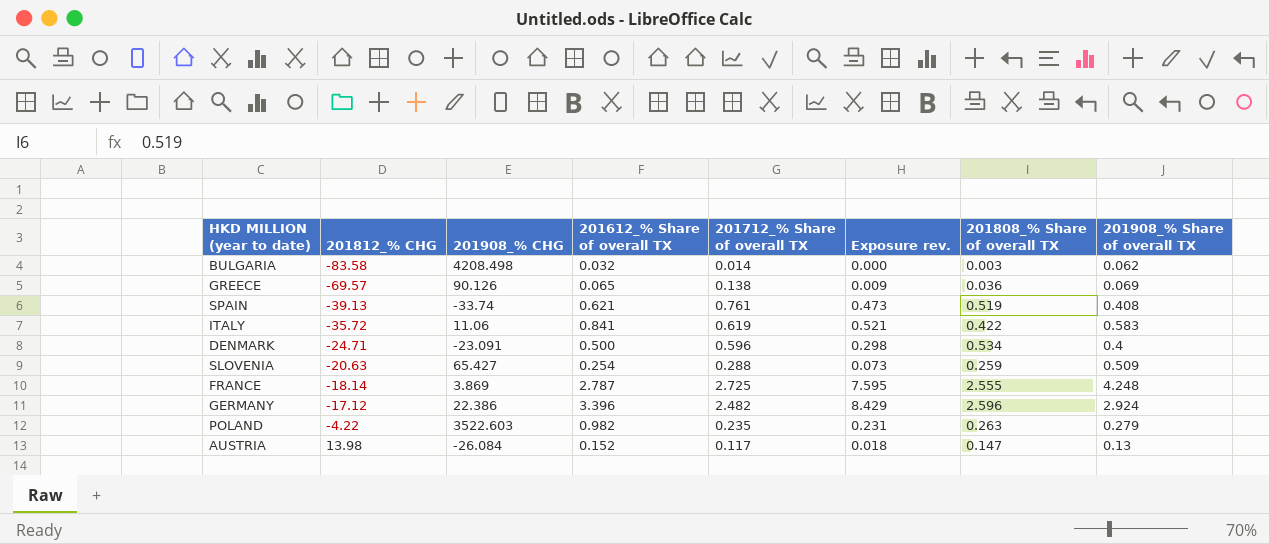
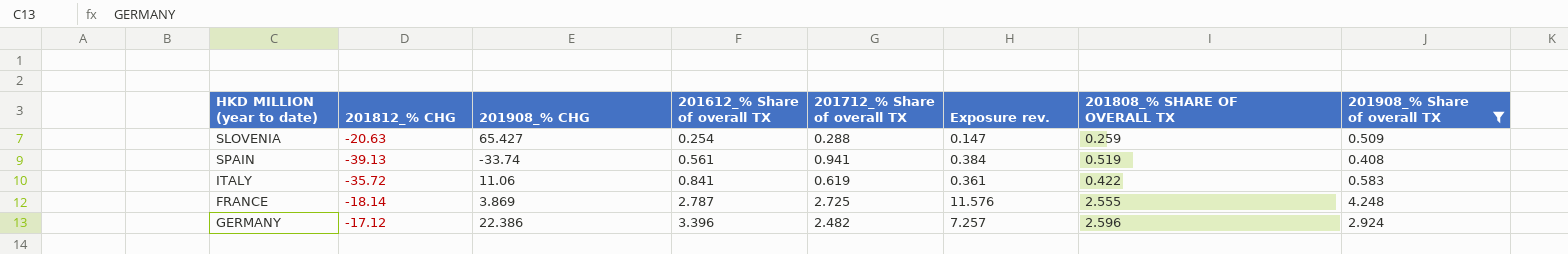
filter: none -> 201908_% Share of overall TX >= 0.408
row order: 201812_% CHG ascending -> 201612_% Share of overall TX ascending
column Exposure rev. | formula: [201612_% Share of overall TX] * [201712_% Share of overall TX] -> [201712_% Share of overall TX] * [201908_% Share of overall TX]
column name: 201808_% Share of overall TX -> 201808_% SHARE OF OVERALL TX
SPAIN | 201612_% Share of overall TX: 0.621 -> 0.561
SPAIN | 201712_% Share of overall TX: 0.761 -> 0.941

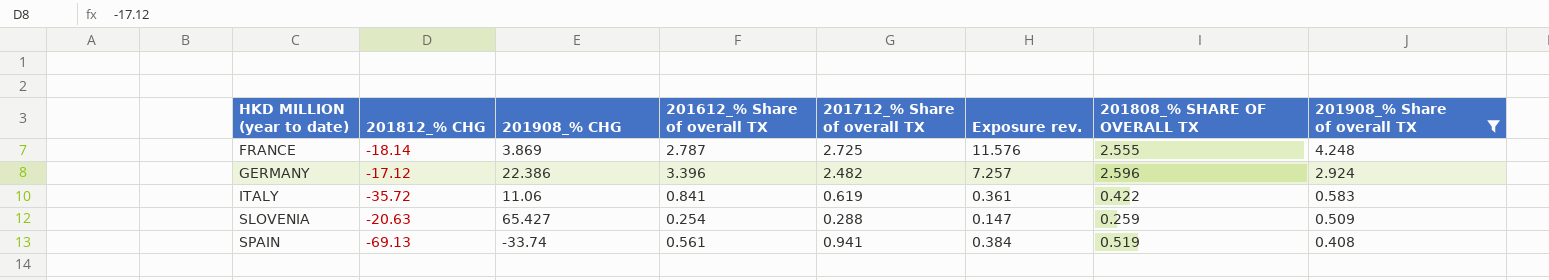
row order: 201612_% Share of overall TX ascending -> HKD MILLION (year to date) ascending
SPAIN | 201812_% CHG: -39.13 -> -69.13

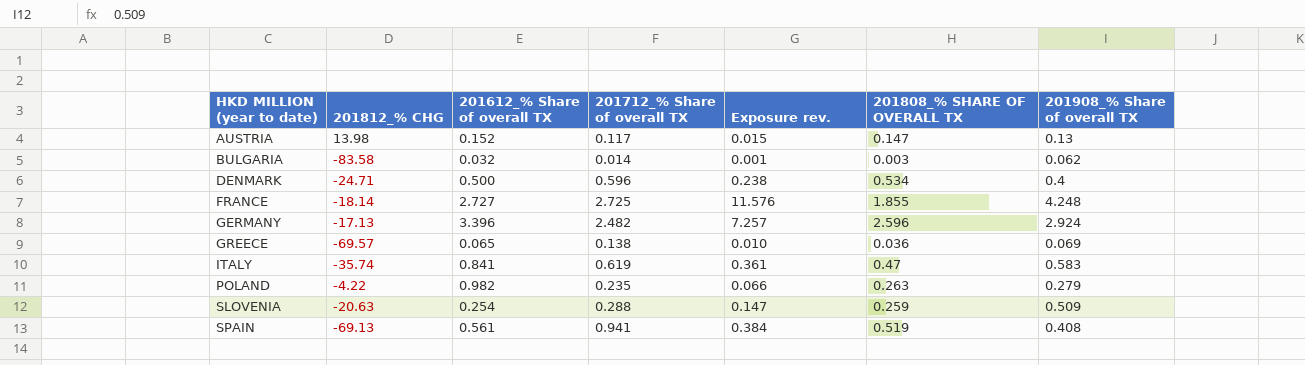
filter: 201908_% Share of overall TX >= 0.408 -> none
column 201908_% CHG | position: 3 -> none
FRANCE | 201612_% Share of overall TX: 2.787 -> 2.727
FRANCE | 201808_% SHARE OF OVERALL TX: 2.555 -> 1.855
GERMANY | 201812_% CHG: -17.12 -> -17.13
ITALY | 201812_% CHG: -35.72 -> -35.74
ITALY | 201808_% SHARE OF OVERALL TX: 0.422 -> 0.47

